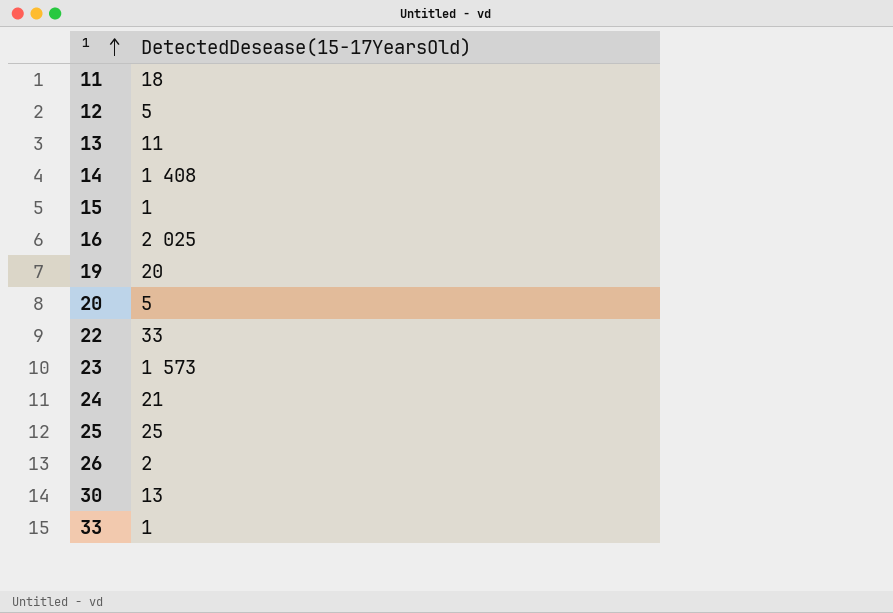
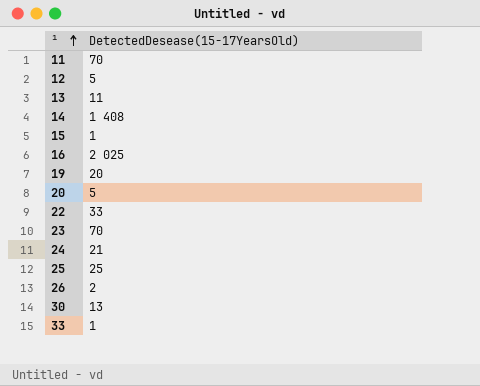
11 | DetectedDesease(15-17YearsOld): 18 -> 70
23 | DetectedDesease(15-17YearsOld): 1 573 -> 70

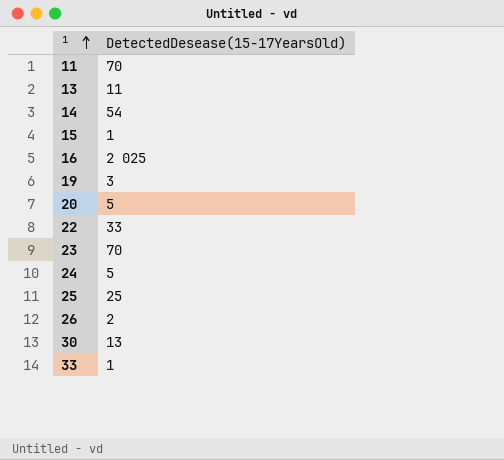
row 12: 5 -> none
14 | DetectedDesease(15-17YearsOld): 1 408 -> 54
19 | DetectedDesease(15-17YearsOld): 20 -> 3
24 | DetectedDesease(15-17YearsOld): 21 -> 5

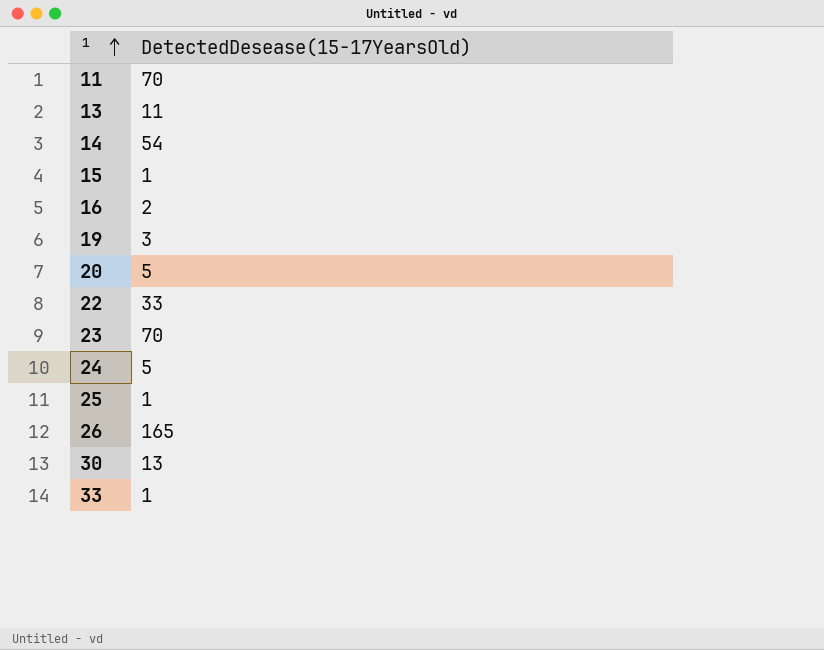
16 | DetectedDesease(15-17YearsOld): 2 025 -> 2
25 | DetectedDesease(15-17YearsOld): 25 -> 1
26 | DetectedDesease(15-17YearsOld): 2 -> 165

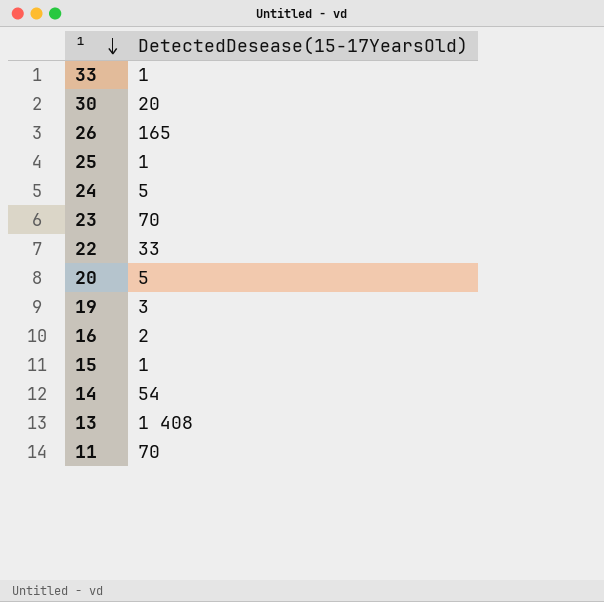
row order: ¹ ascending -> ¹ descending
30 | DetectedDesease(15-17YearsOld): 13 -> 20
13 | DetectedDesease(15-17YearsOld): 11 -> 1 408

